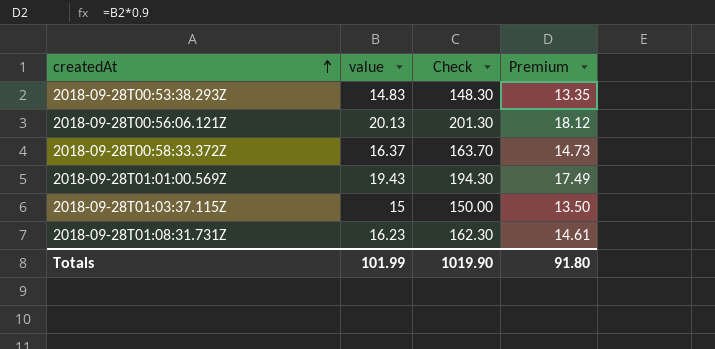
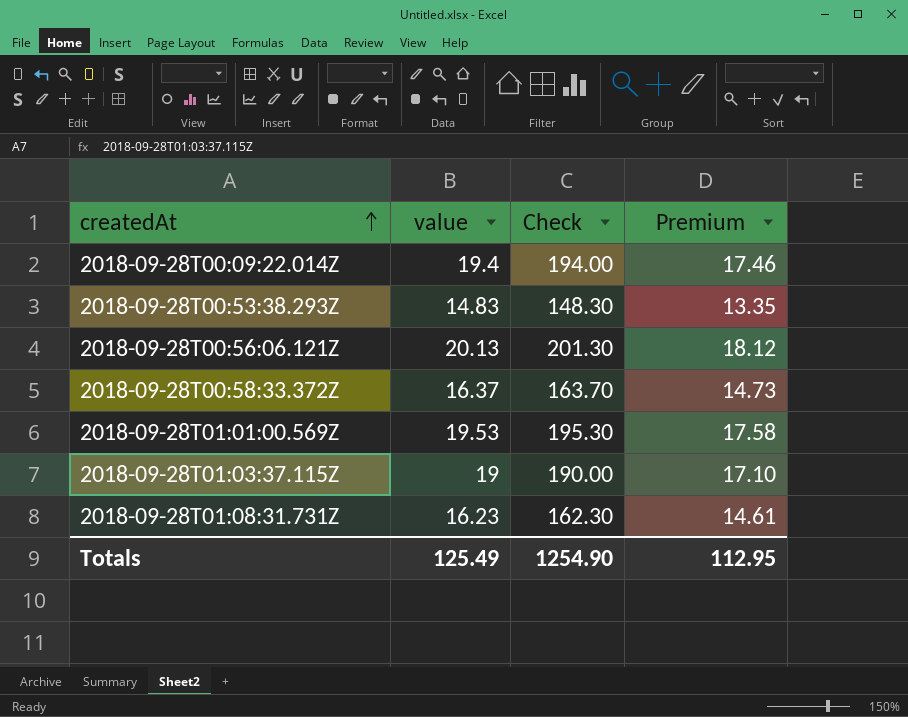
row 2018-09-28T00:09:22.014Z: none -> 19.4 | 194.00 | 17.46
2018-09-28T01:01:00.569Z | value: 19.43 -> 19.53
2018-09-28T01:01:00.569Z | Check: 194.30 -> 195.30
2018-09-28T01:01:00.569Z | Premium: 17.49 -> 17.58
2018-09-28T01:03:37.115Z | value: 15 -> 19
2018-09-28T01:03:37.115Z | Check: 150.00 -> 190.00
2018-09-28T01:03:37.115Z | Premium: 13.50 -> 17.10
Totals | value: 101.99 -> 125.49
Totals | Check: 1019.90 -> 1254.90
Totals | Premium: 91.80 -> 112.95

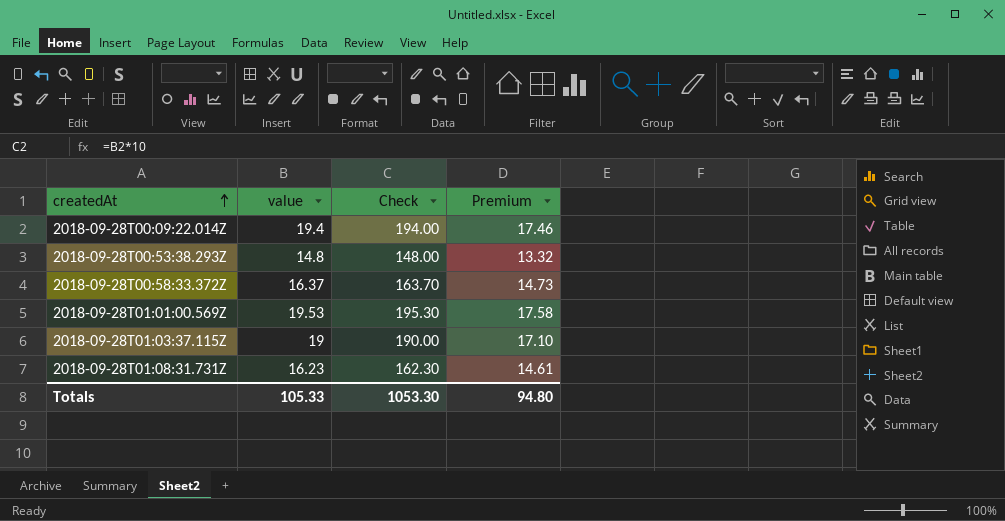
row 2018-09-28T00:56:06.121Z: 20.13 | 201.30 | 18.12 -> none
2018-09-28T00:53:38.293Z | value: 14.83 -> 14.8
2018-09-28T00:53:38.293Z | Check: 148.30 -> 148.00
2018-09-28T00:53:38.293Z | Premium: 13.35 -> 13.32
Totals | value: 125.49 -> 105.33
Totals | Check: 1254.90 -> 1053.30
Totals | Premium: 112.95 -> 94.80

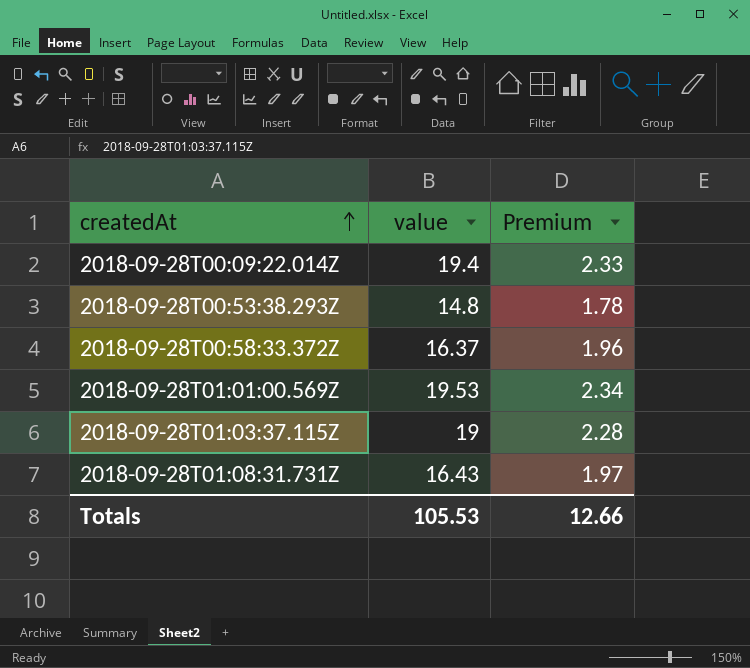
column Check | formula: [value] * 10 -> none
column Premium | formula: [value] * 0.9 -> [value] * 0.12
2018-09-28T01:08:31.731Z | value: 16.23 -> 16.43
Totals | value: 105.33 -> 105.53
Totals | Premium: 94.80 -> 12.66

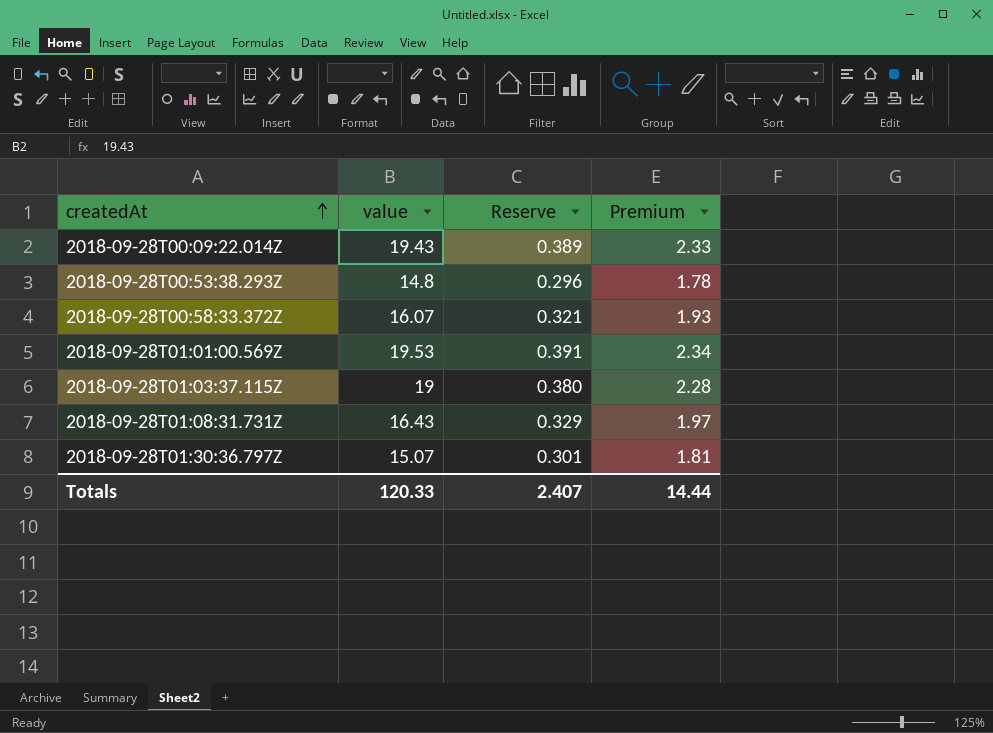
column Reserve | formula: none -> [value] * 0.02
2018-09-28T00:09:22.014Z | value: 19.4 -> 19.43
2018-09-28T00:58:33.372Z | value: 16.37 -> 16.07
2018-09-28T00:58:33.372Z | Premium: 1.96 -> 1.93
row 2018-09-28T01:30:36.797Z: none -> 15.07 | 0.301 | 1.81
Totals | value: 105.53 -> 120.33
Totals | Premium: 12.66 -> 14.44

